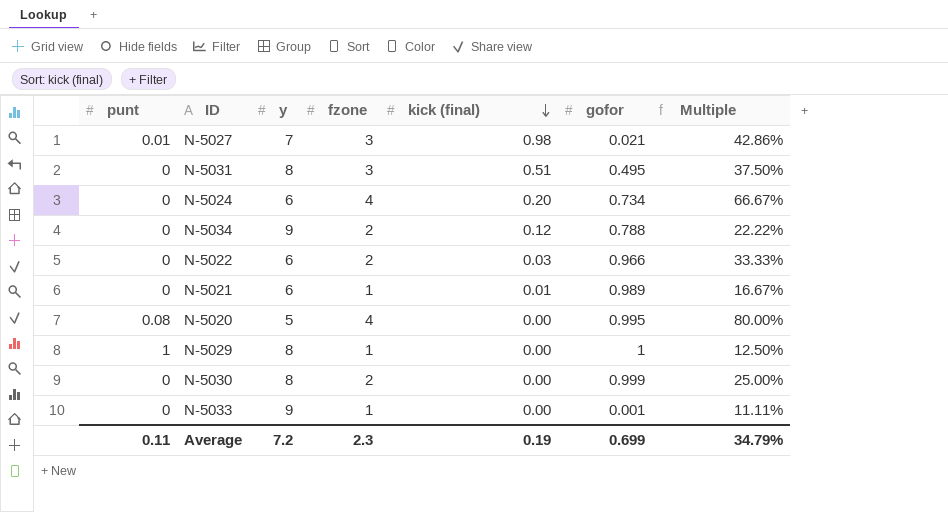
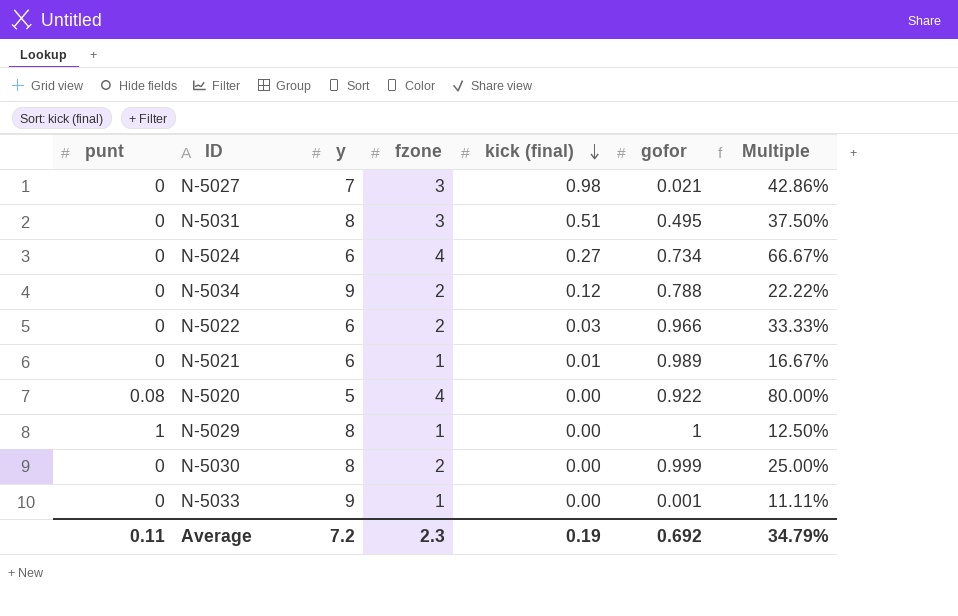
N-5027 | punt: 0.01 -> 0
N-5024 | kick (final): 0.20 -> 0.27
N-5020 | gofor: 0.995 -> 0.922
Average | gofor: 0.699 -> 0.692

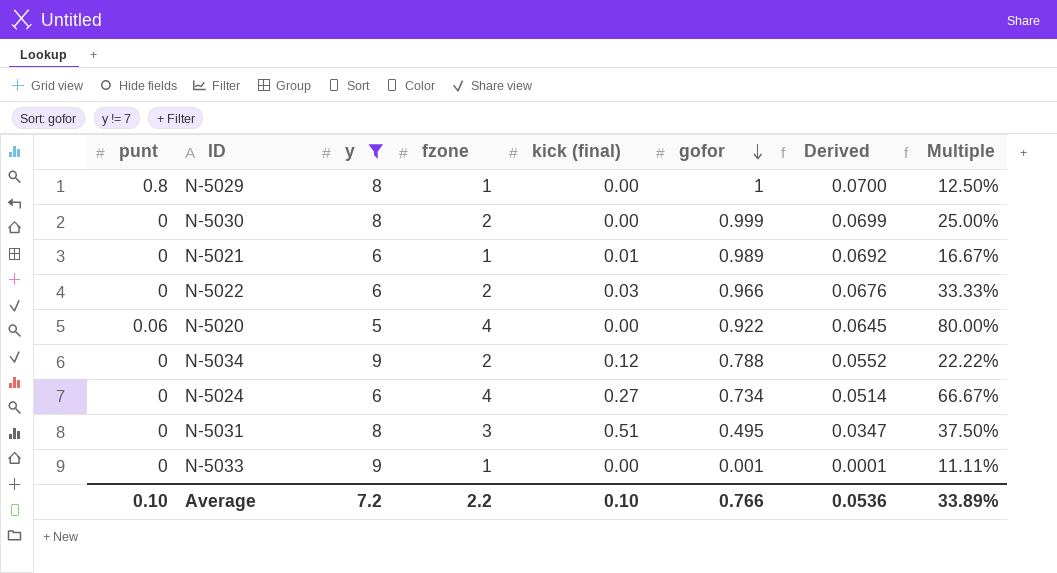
filter: none -> y != 7
row order: kick (final) descending -> gofor descending
column Derived | formula: none -> [gofor] * 0.07
N-5029 | punt: 1 -> 0.8
N-5020 | punt: 0.08 -> 0.06
Average | punt: 0.11 -> 0.10
Average | fzone: 2.3 -> 2.2
Average | kick (final): 0.19 -> 0.10
Average | gofor: 0.692 -> 0.766
Average | Multiple: 34.79% -> 33.89%

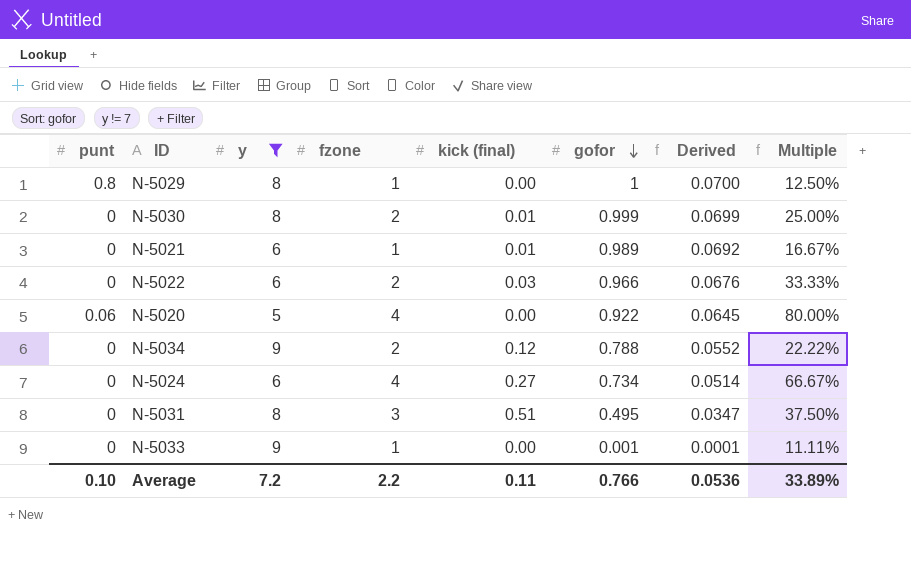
N-5030 | kick (final): 0.00 -> 0.01
Average | kick (final): 0.10 -> 0.11

